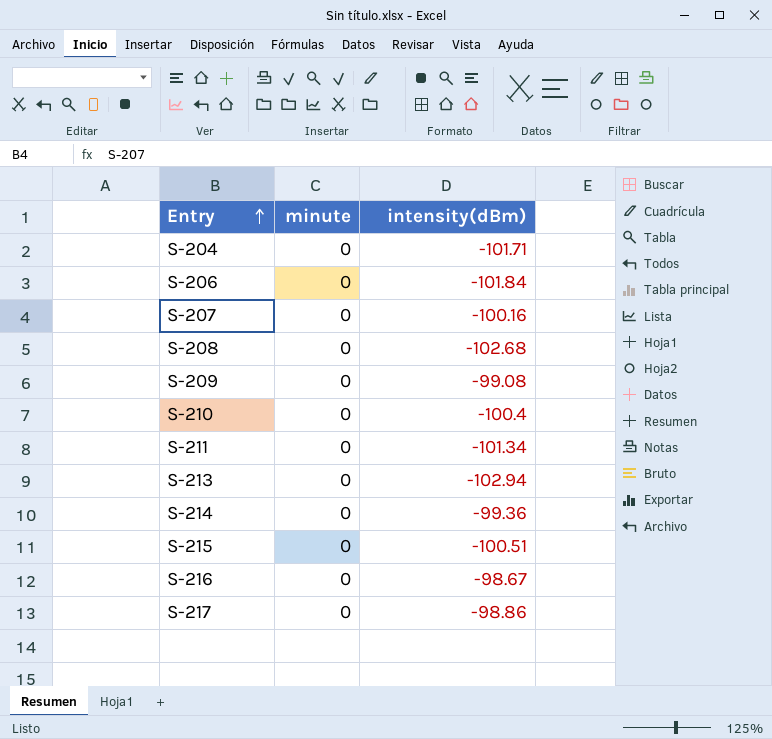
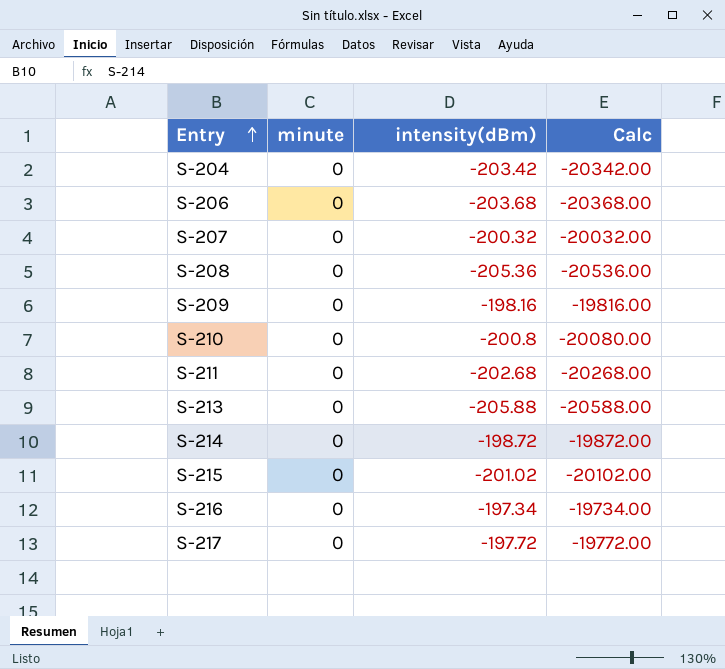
column Calc | formula: none -> [intensity(dBm)] * 100
S-204 | intensity(dBm): -101.71 -> -203.42
S-206 | intensity(dBm): -101.84 -> -203.68
S-207 | intensity(dBm): -100.16 -> -200.32
S-208 | intensity(dBm): -102.68 -> -205.36
S-209 | intensity(dBm): -99.08 -> -198.16
S-210 | intensity(dBm): -100.4 -> -200.8
S-211 | intensity(dBm): -101.34 -> -202.68
S-213 | intensity(dBm): -102.94 -> -205.88
S-214 | intensity(dBm): -99.36 -> -198.72
S-215 | intensity(dBm): -100.51 -> -201.02
S-216 | intensity(dBm): -98.67 -> -197.34
S-217 | intensity(dBm): -98.86 -> -197.72

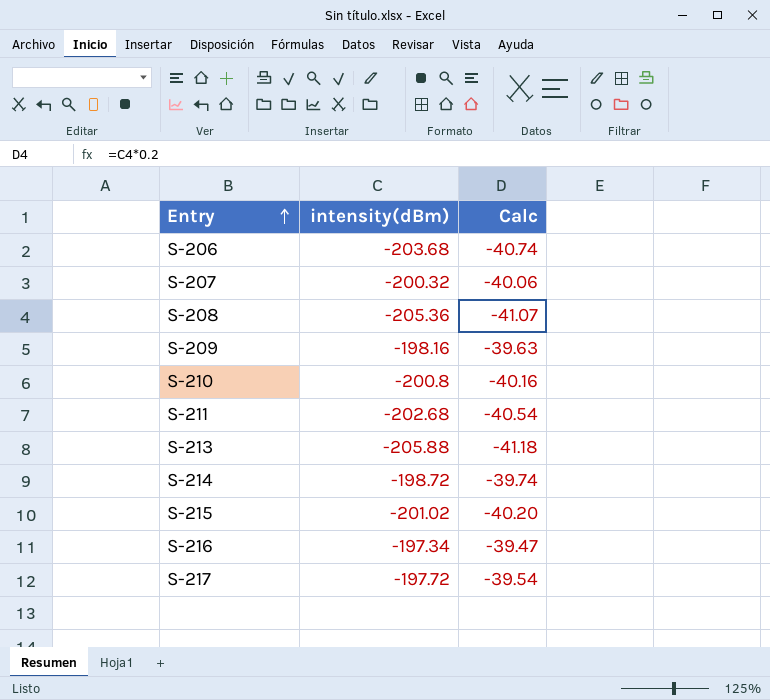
column minute | position: 2 -> none
column Calc | formula: [intensity(dBm)] * 100 -> [intensity(dBm)] * 0.2
row S-204: 0 | -203.42 | -20342.00 -> none

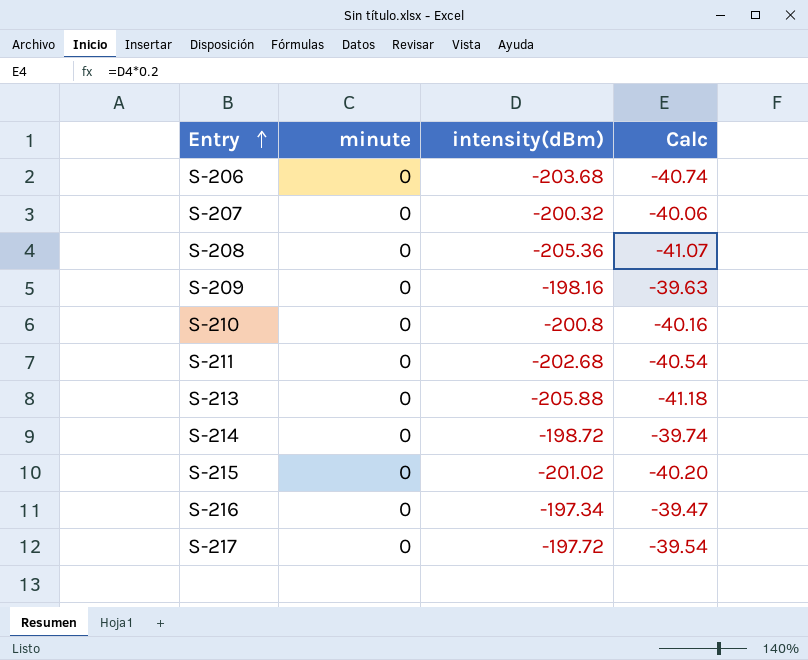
column minute | position: none -> 2

